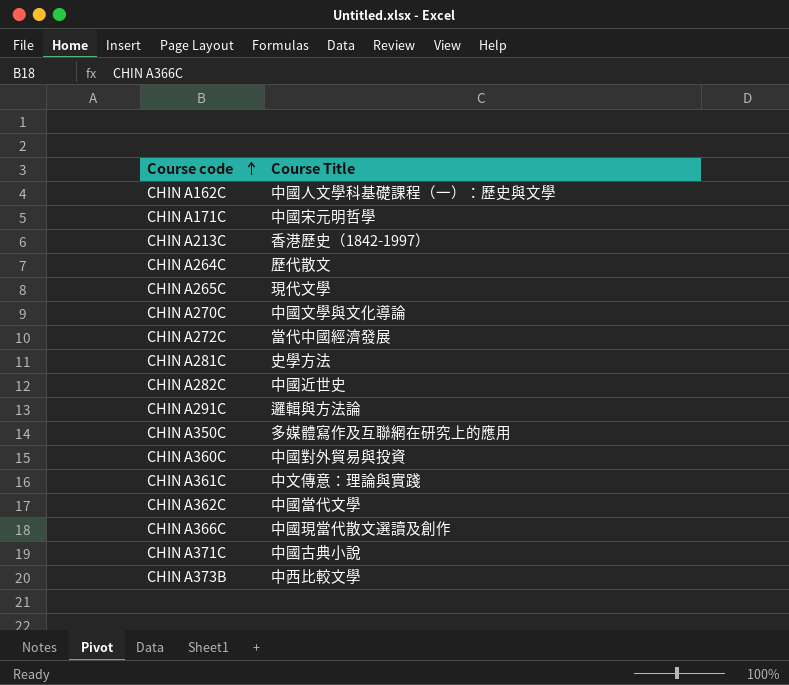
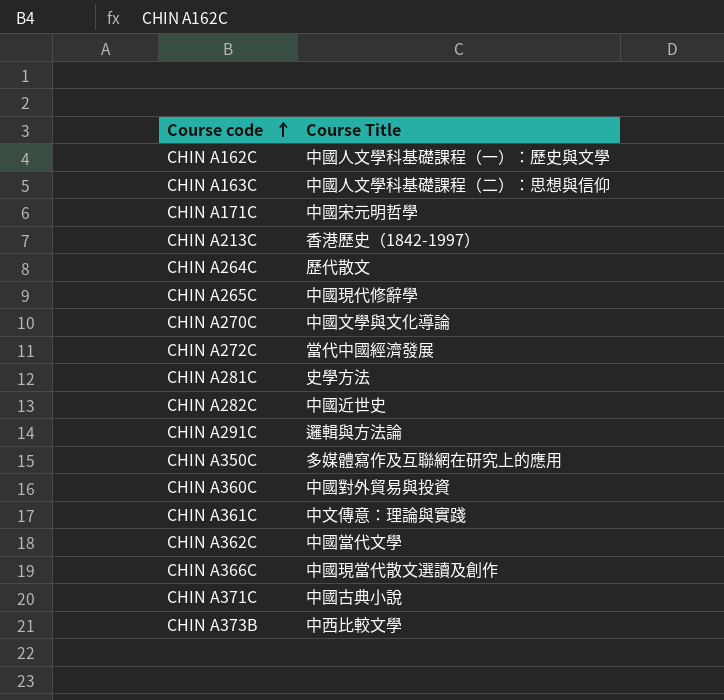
row CHIN A163C: none -> 中國人文學科基礎課程（二）：思想與信仰
CHIN A265C | Course Title: 現代文學 -> 中國現代修辭學

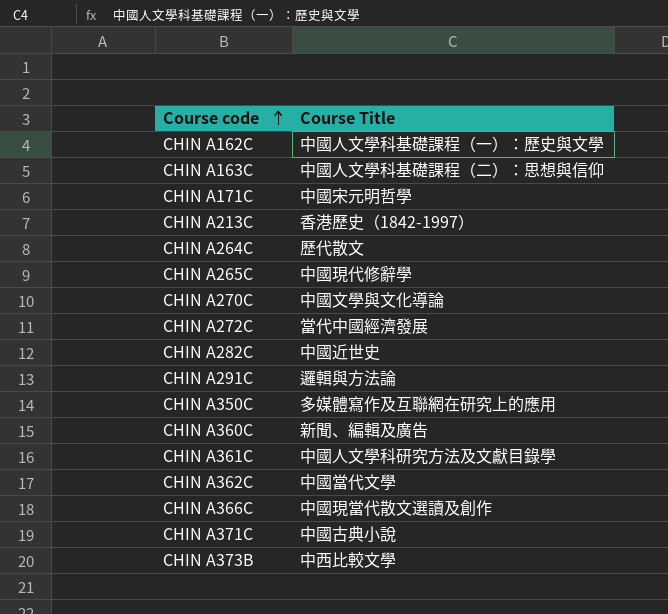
row CHIN A281C: 史學方法 -> none
CHIN A360C | Course Title: 中國對外貿易與投資 -> 新聞、編輯及廣告
CHIN A361C | Course Title: 中文傳意：理論與實踐 -> 中國人文學科研究方法及文獻目錄學

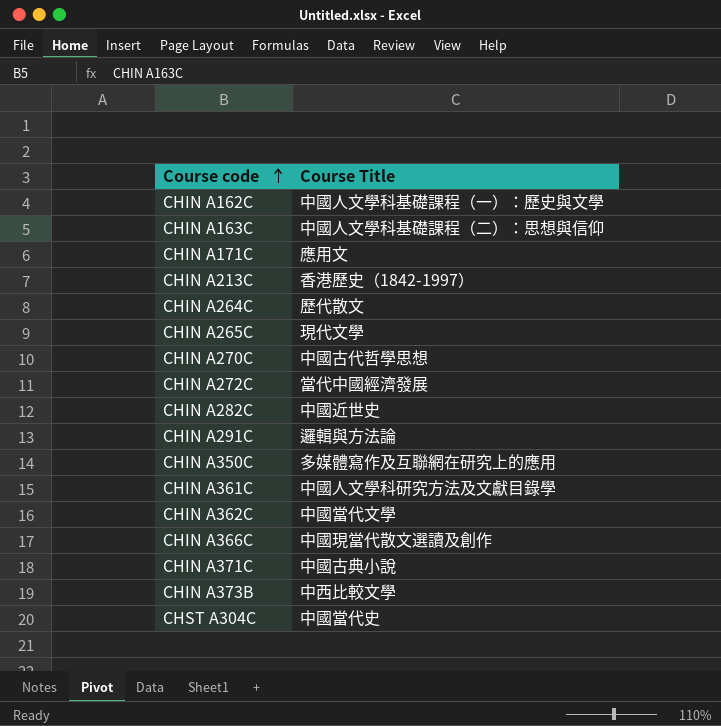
row CHIN A360C: 新聞、編輯及廣告 -> none
CHIN A171C | Course Title: 中國宋元明哲學 -> 應用文
CHIN A265C | Course Title: 中國現代修辭學 -> 現代文學
CHIN A270C | Course Title: 中國文學與文化導論 -> 中國古代哲學思想
row CHST A304C: none -> 中國當代史

